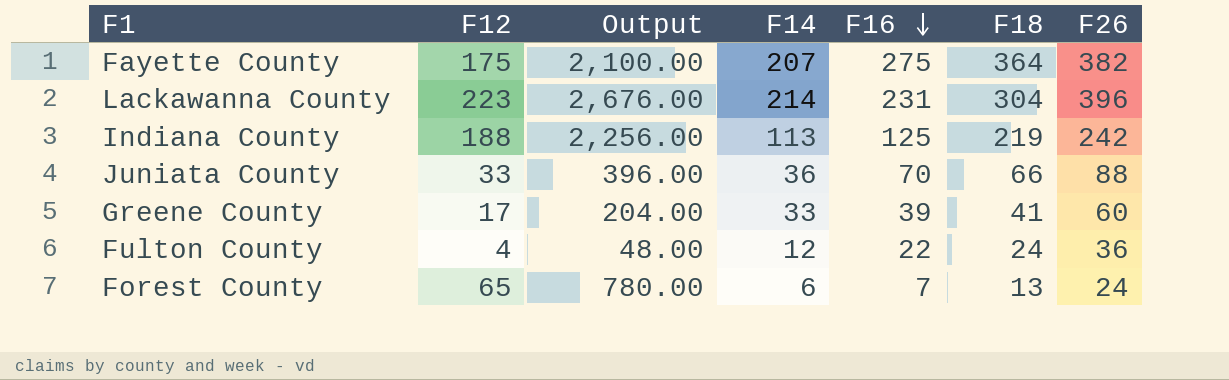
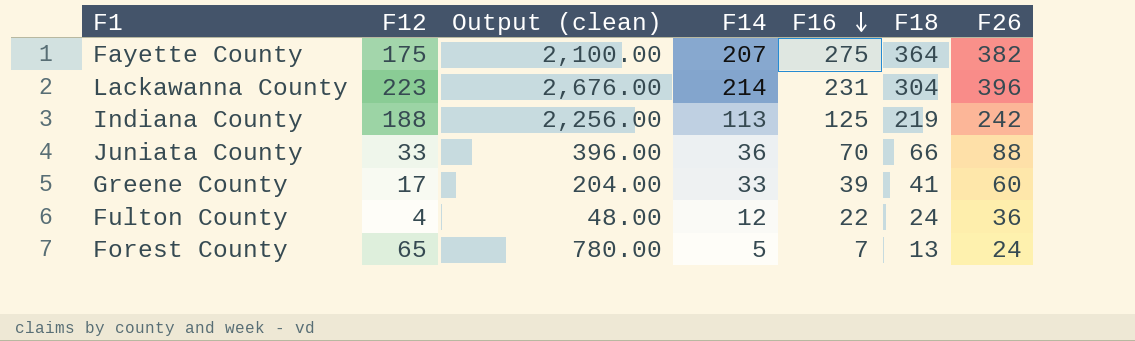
column name: Output -> Output (clean)
Forest County | F14: 6 -> 5

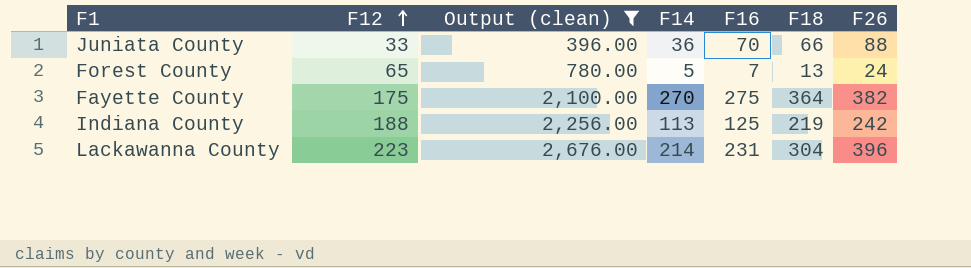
filter: none -> Output (clean) >= 396.00
row order: F16 descending -> F12 ascending
Fayette County | F14: 207 -> 270

